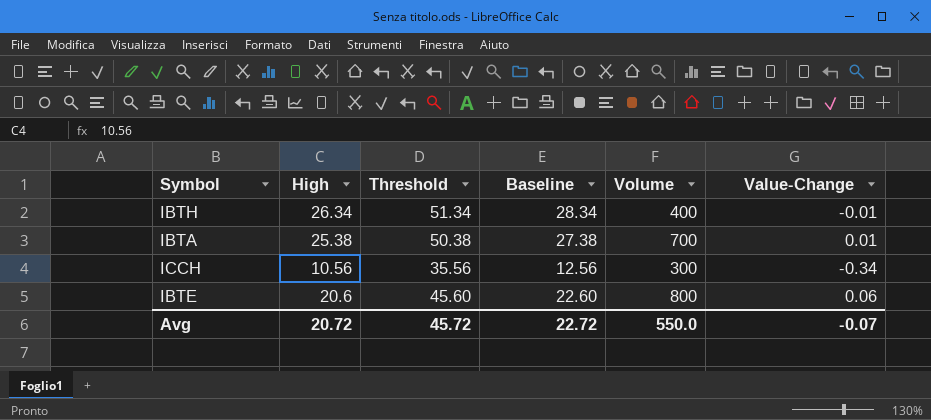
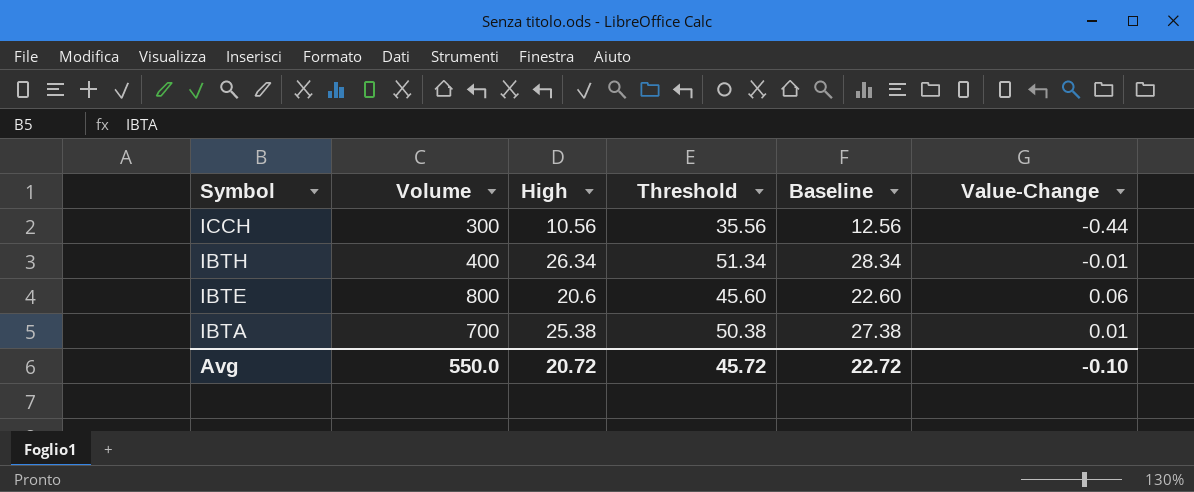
row order: none -> Symbol descending
column Volume | position: 5 -> 2
ICCH | Value-Change: -0.34 -> -0.44
Avg | Value-Change: -0.07 -> -0.10

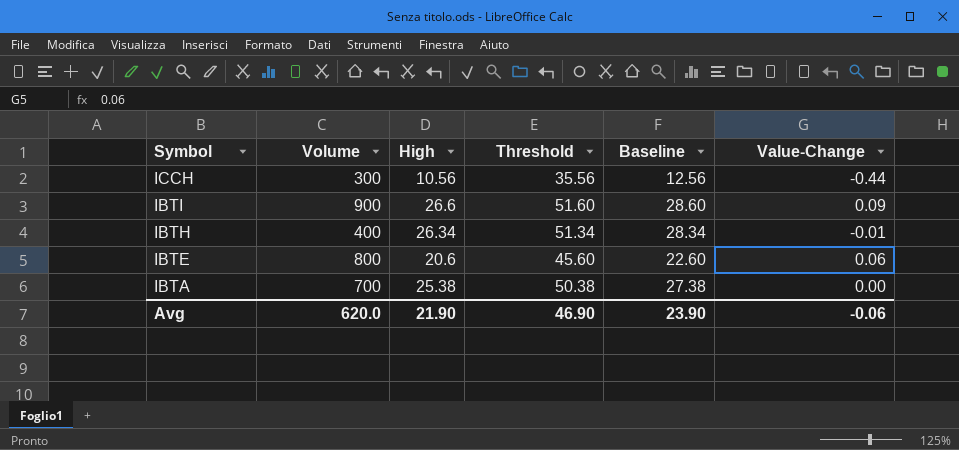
row IBTI: none -> 900 | 26.6 | 51.60 | 28.60 | 0.09
IBTA | Value-Change: 0.01 -> 0.00
Avg | Volume: 550.0 -> 620.0
Avg | High: 20.72 -> 21.90
Avg | Threshold: 45.72 -> 46.90
Avg | Baseline: 22.72 -> 23.90
Avg | Value-Change: -0.10 -> -0.06

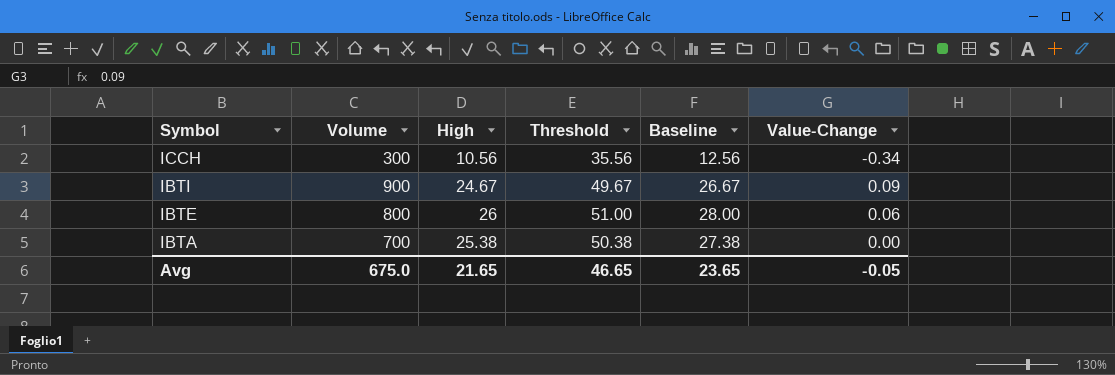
row IBTH: 400 | 26.34 | 51.34 | 28.34 | -0.01 -> none
ICCH | Value-Change: -0.44 -> -0.34
IBTI | High: 26.6 -> 24.67
IBTI | Threshold: 51.60 -> 49.67
IBTI | Baseline: 28.60 -> 26.67
IBTE | High: 20.6 -> 26
IBTE | Threshold: 45.60 -> 51.00
IBTE | Baseline: 22.60 -> 28.00
Avg | Volume: 620.0 -> 675.0
Avg | High: 21.90 -> 21.65
Avg | Threshold: 46.90 -> 46.65
Avg | Baseline: 23.90 -> 23.65
Avg | Value-Change: -0.06 -> -0.05

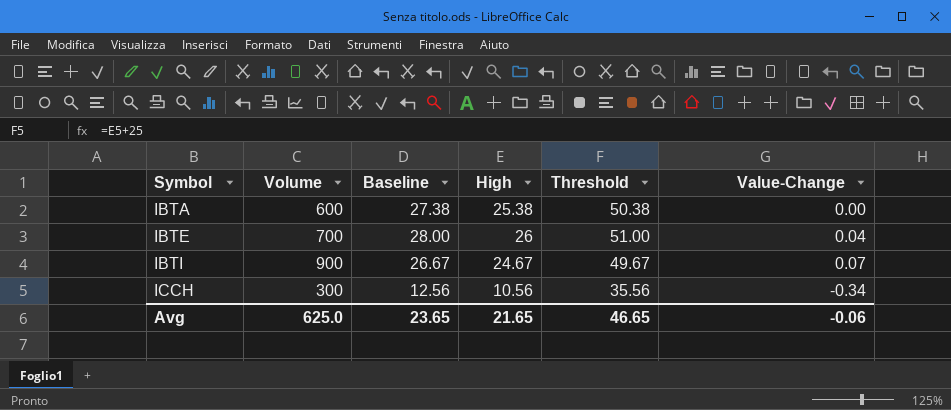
row order: Symbol descending -> Symbol ascending
column Baseline | position: 5 -> 3
IBTA | Volume: 700 -> 600
IBTE | Volume: 800 -> 700
IBTE | Value-Change: 0.06 -> 0.04
IBTI | Value-Change: 0.09 -> 0.07
Avg | Volume: 675.0 -> 625.0
Avg | Value-Change: -0.05 -> -0.06

